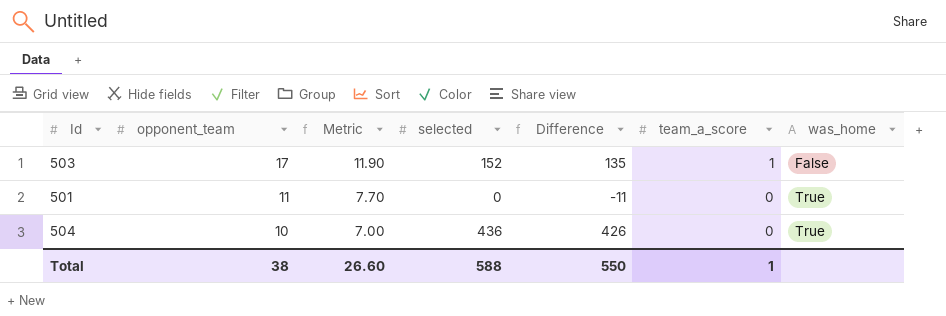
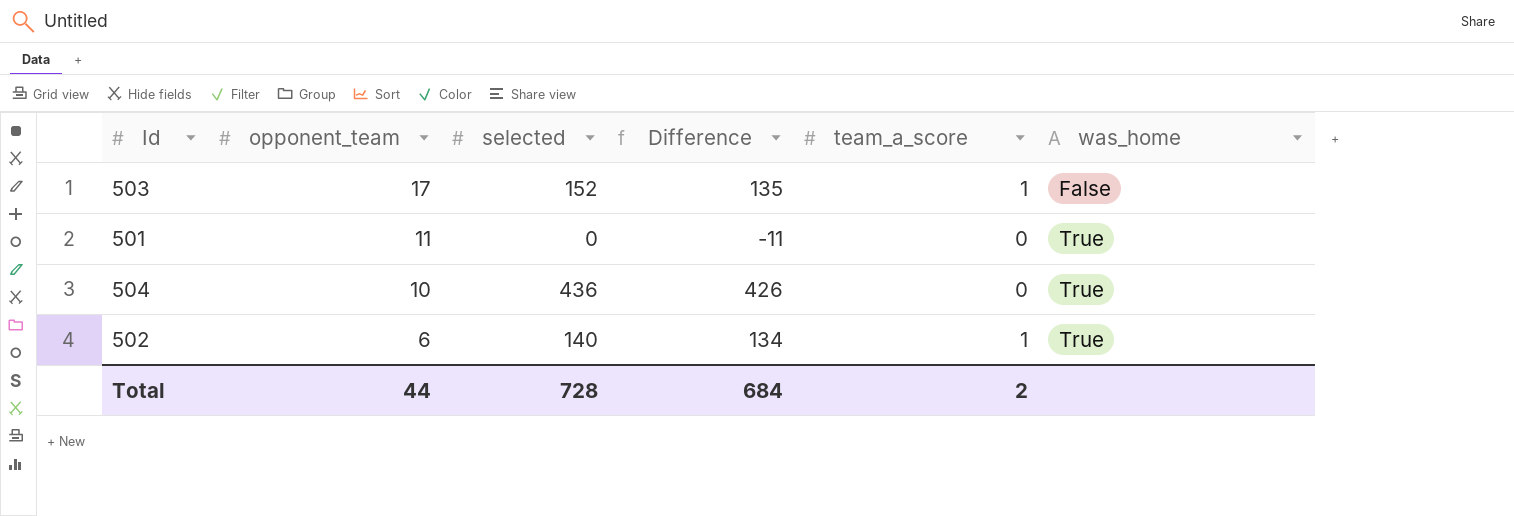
column Metric | formula: [opponent_team] * 0.7 -> none
row 502: none -> 6 | 140 | 134 | 1 | True
Total | opponent_team: 38 -> 44
Total | selected: 588 -> 728
Total | Difference: 550 -> 684
Total | team_a_score: 1 -> 2

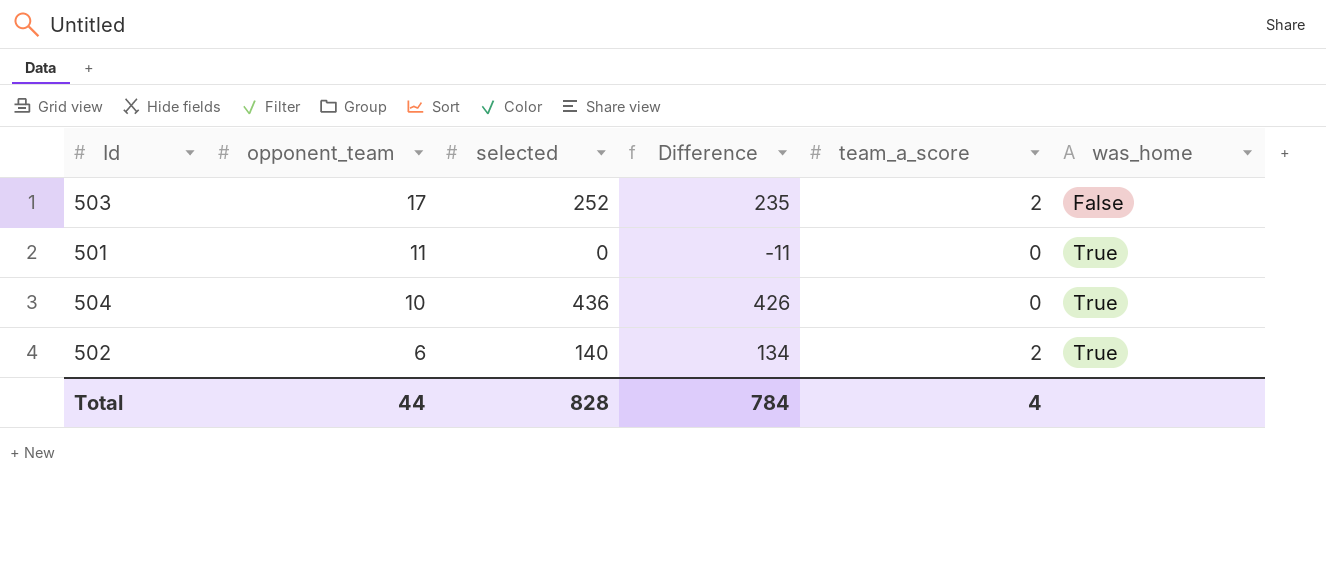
503 | selected: 152 -> 252
503 | Difference: 135 -> 235
503 | team_a_score: 1 -> 2
502 | team_a_score: 1 -> 2
Total | selected: 728 -> 828
Total | Difference: 684 -> 784
Total | team_a_score: 2 -> 4

